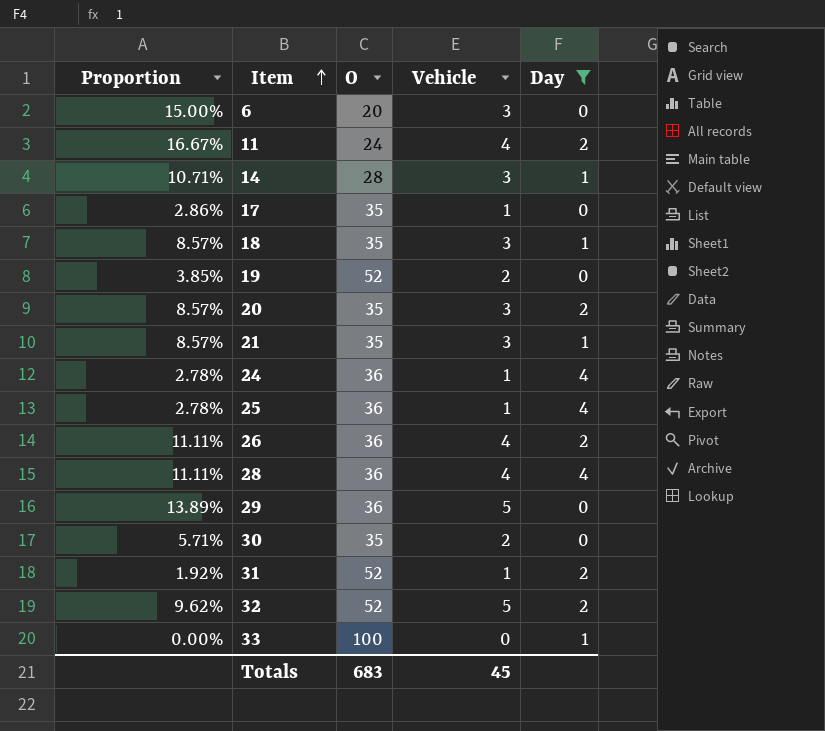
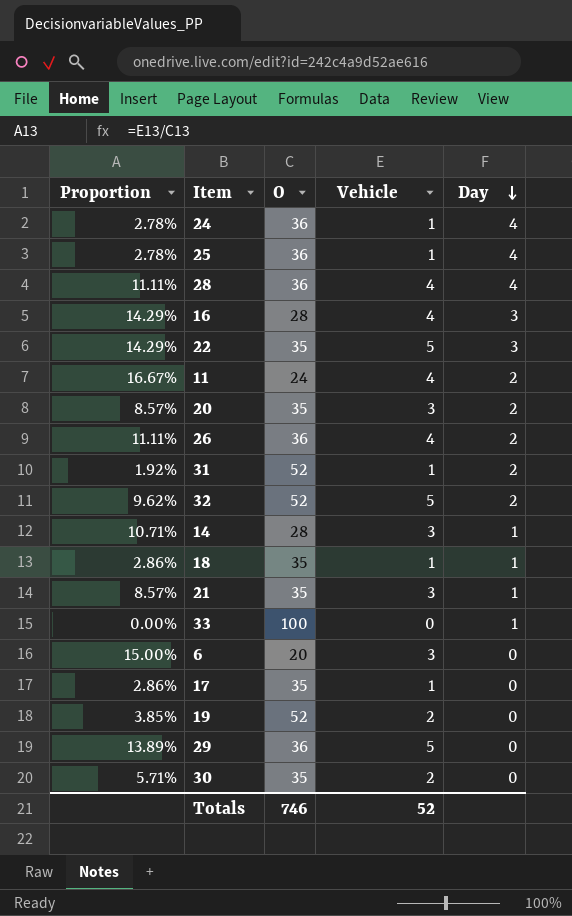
filter: Day != 3 -> none
row order: Item ascending -> Day descending
18 | Proportion: 8.57% -> 2.86%
18 | Vehicle: 3 -> 1
Totals | O: 683 -> 746
Totals | Vehicle: 45 -> 52

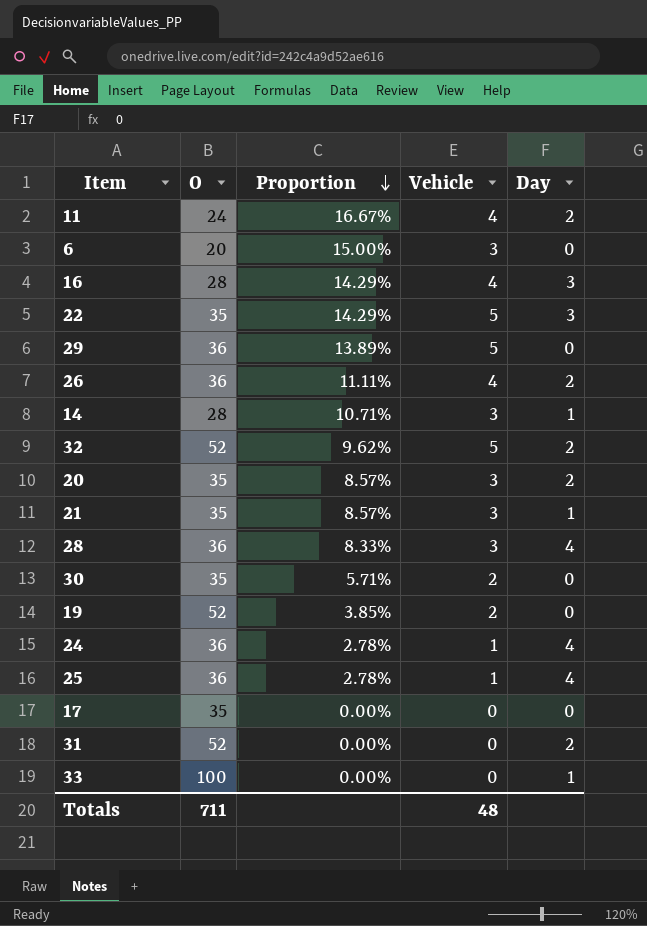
row order: Day descending -> Proportion descending
column Proportion | position: 1 -> 3
row 18: 2.86% | 35 | 1 | 1 -> none
28 | Proportion: 11.11% -> 8.33%
28 | Vehicle: 4 -> 3
17 | Proportion: 2.86% -> 0.00%
17 | Vehicle: 1 -> 0
31 | Proportion: 1.92% -> 0.00%
31 | Vehicle: 1 -> 0
Totals | O: 746 -> 711
Totals | Vehicle: 52 -> 48

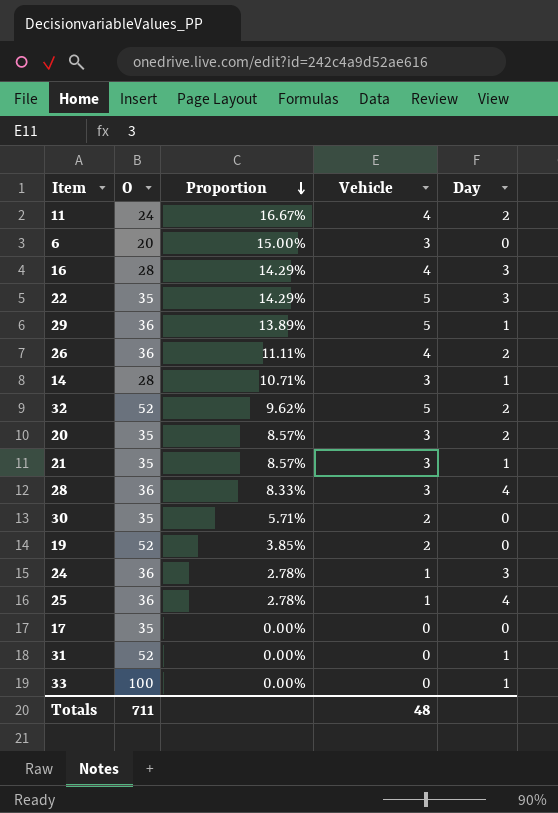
29 | Day: 0 -> 1
24 | Day: 4 -> 3
31 | Day: 2 -> 1

